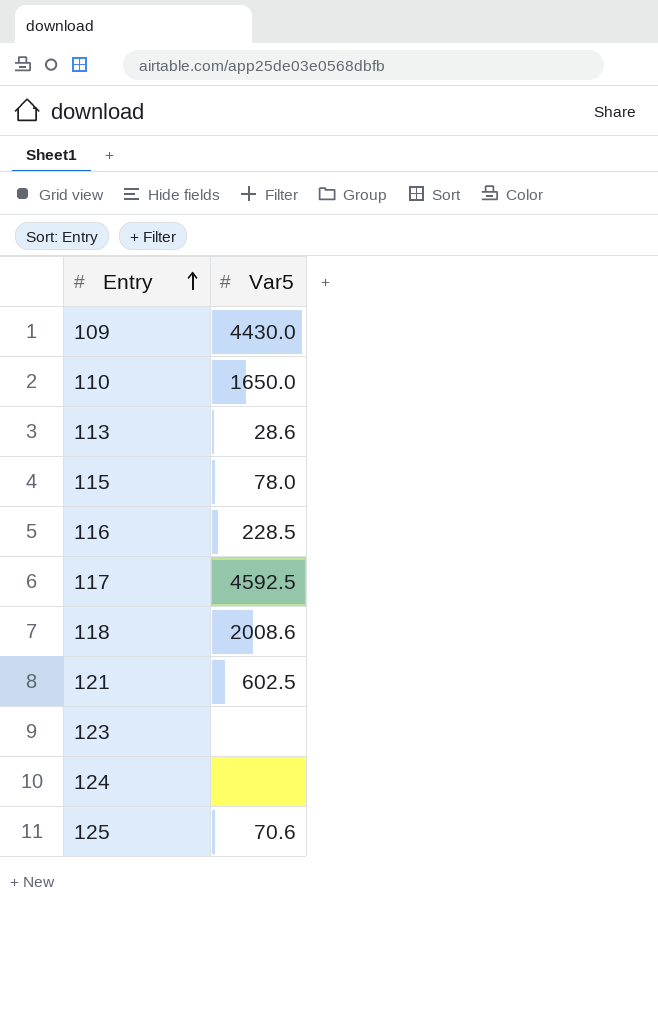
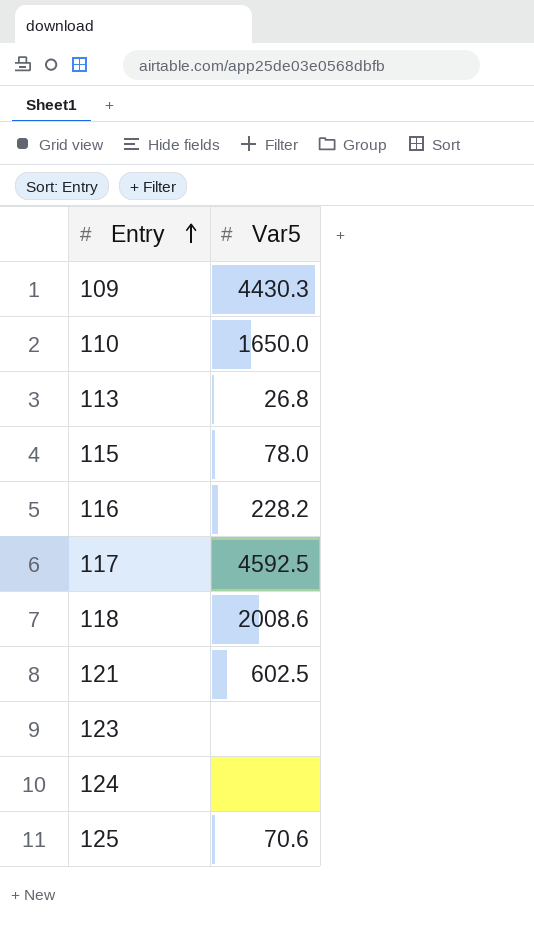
109 | Var5: 4430.0 -> 4430.3
113 | Var5: 28.6 -> 26.8
116 | Var5: 228.5 -> 228.2

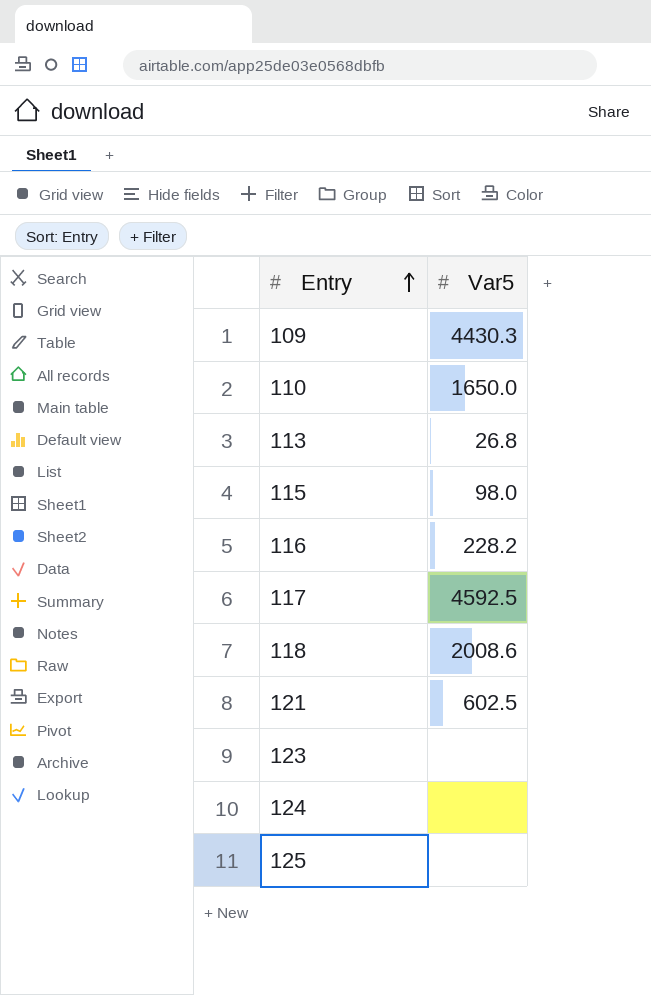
115 | Var5: 78.0 -> 98.0
125 | Var5: 70.6 -> none

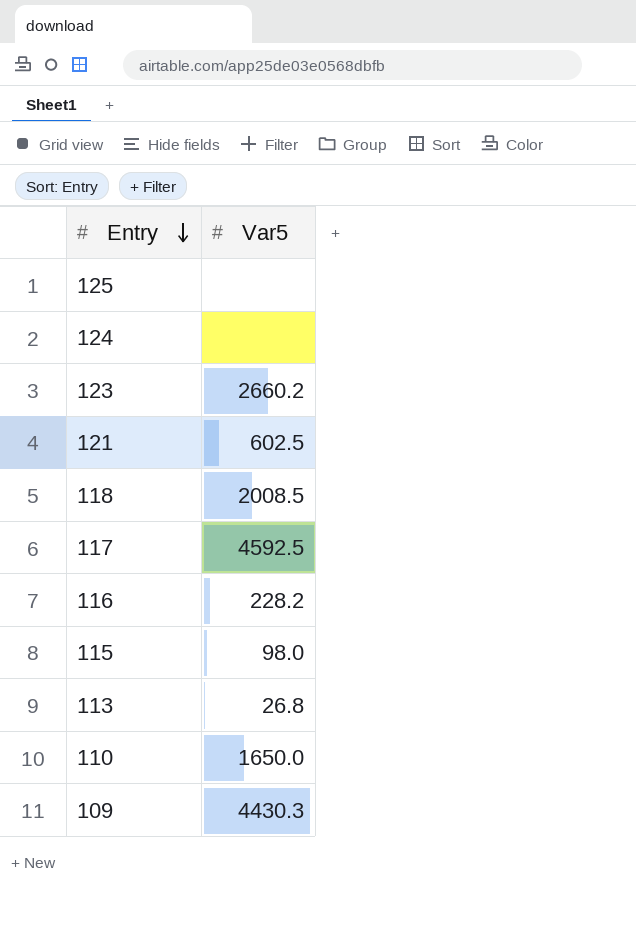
row order: Entry ascending -> Entry descending
123 | Var5: none -> 2660.2
118 | Var5: 2008.6 -> 2008.5

